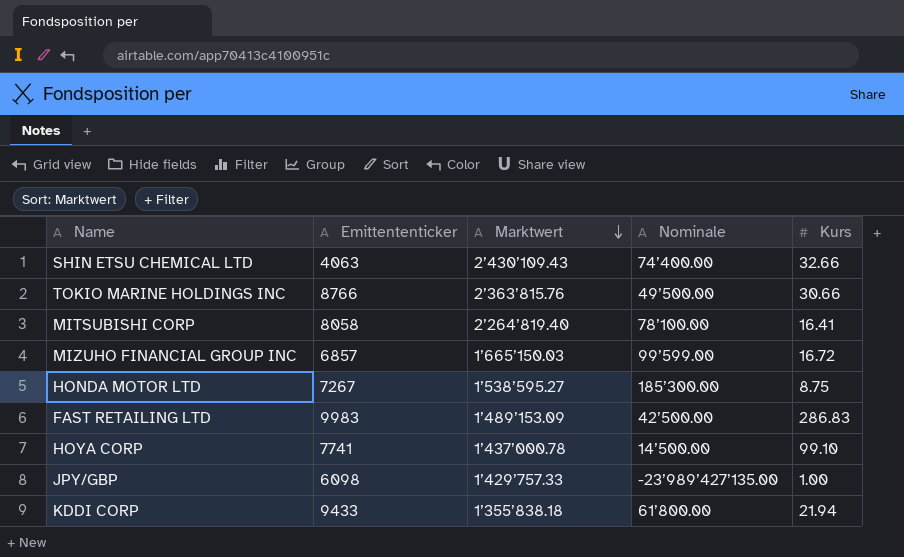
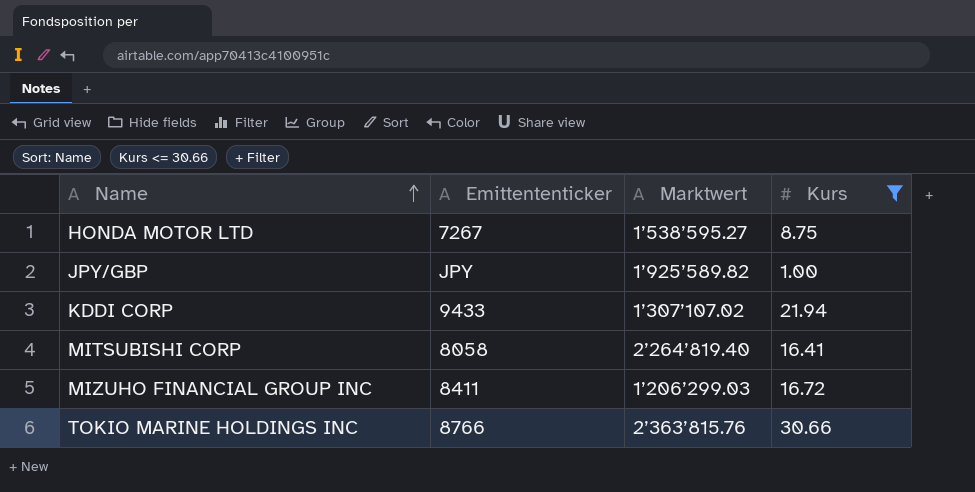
filter: none -> Kurs <= 30.66
row order: Marktwert descending -> Name ascending
column Nominale | position: 4 -> none
JPY/GBP | Emittententicker: 6098 -> JPY
JPY/GBP | Marktwert: 1’429’757.33 -> 1’925’589.82
KDDI CORP | Marktwert: 1’355’838.18 -> 1’307’107.02
MIZUHO FINANCIAL GROUP INC | Emittententicker: 6857 -> 8411
MIZUHO FINANCIAL GROUP INC | Marktwert: 1’665’150.03 -> 1’206’299.03

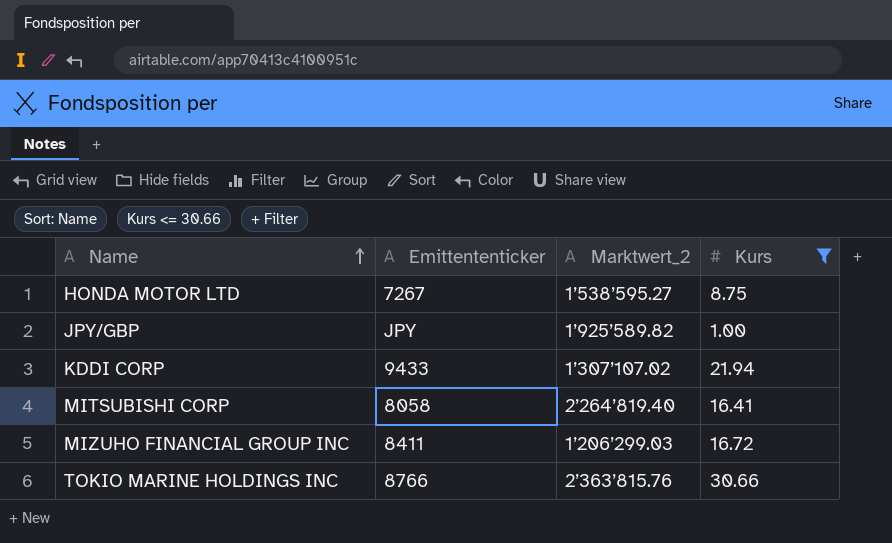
column name: Marktwert -> Marktwert_2

